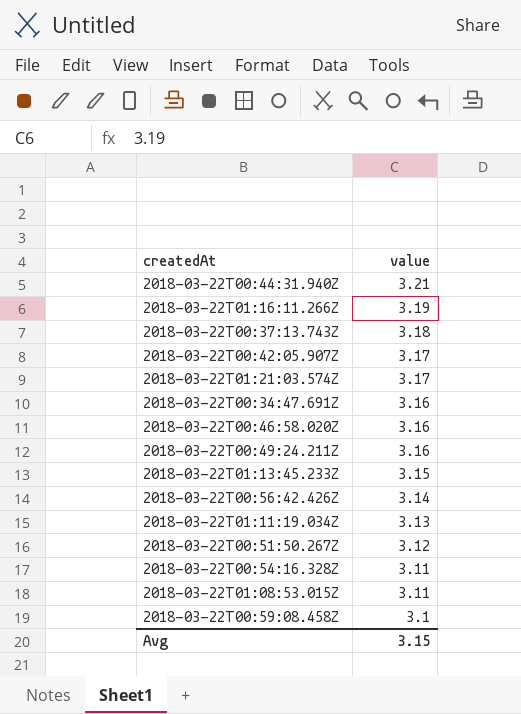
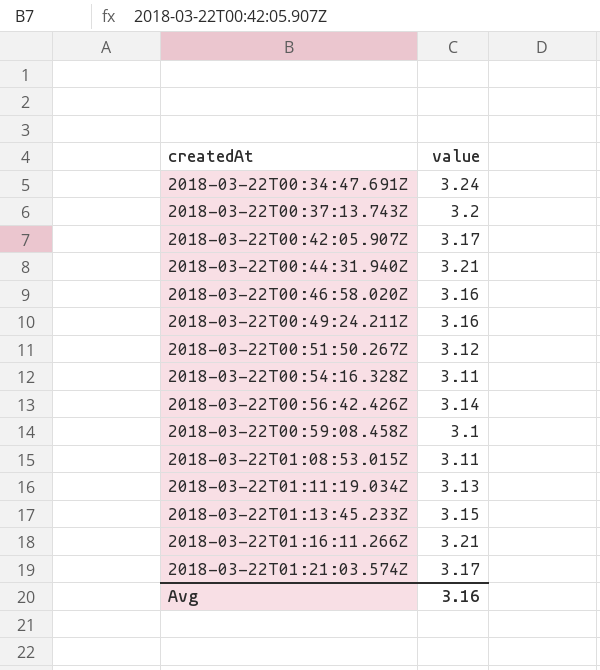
row order: value descending -> createdAt ascending
2018-03-22T00:34:47.691Z | value: 3.16 -> 3.24
2018-03-22T00:37:13.743Z | value: 3.18 -> 3.2
2018-03-22T01:16:11.266Z | value: 3.19 -> 3.21
Avg | value: 3.15 -> 3.16

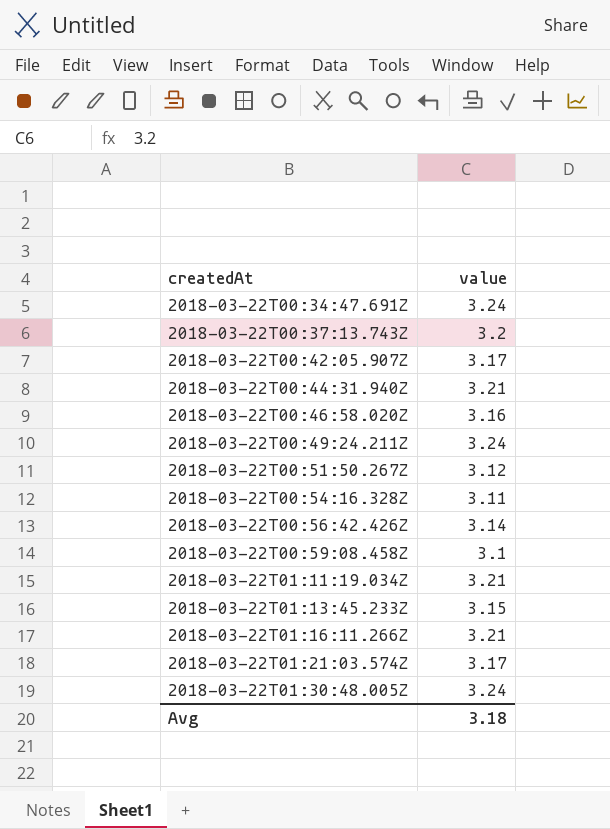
row 2018-03-22T01:08:53.015Z: 3.11 -> none
2018-03-22T00:49:24.211Z | value: 3.16 -> 3.24
2018-03-22T01:11:19.034Z | value: 3.13 -> 3.21
row 2018-03-22T01:30:48.005Z: none -> 3.24
Avg | value: 3.16 -> 3.18

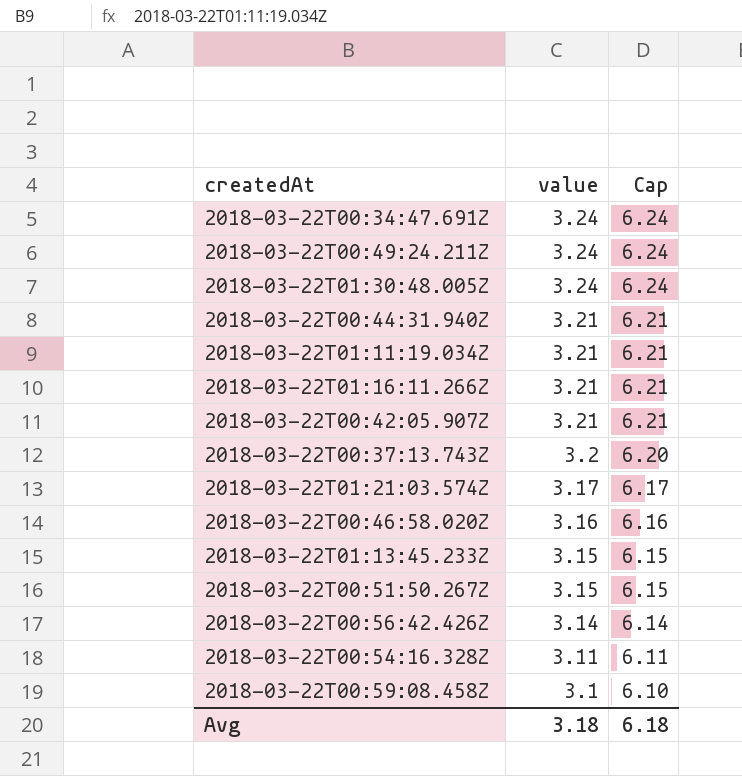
row order: createdAt ascending -> value descending
column Cap | formula: none -> [value] + 3
2018-03-22T00:42:05.907Z | value: 3.17 -> 3.21
2018-03-22T00:51:50.267Z | value: 3.12 -> 3.15

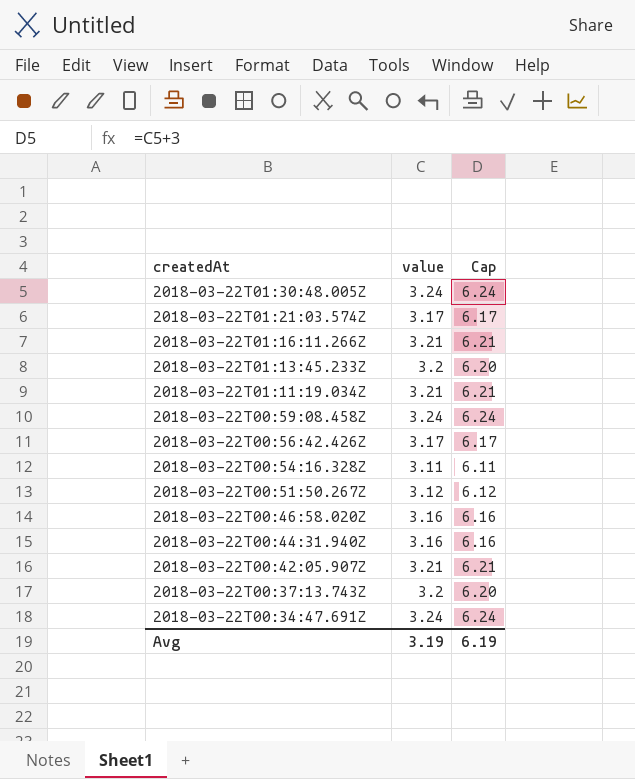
row order: value descending -> createdAt descending
row 2018-03-22T00:49:24.211Z: 3.24 | 6.24 -> none
2018-03-22T01:13:45.233Z | value: 3.15 -> 3.2
2018-03-22T01:13:45.233Z | Cap: 6.15 -> 6.20
2018-03-22T00:59:08.458Z | value: 3.1 -> 3.24
2018-03-22T00:59:08.458Z | Cap: 6.10 -> 6.24
2018-03-22T00:56:42.426Z | value: 3.14 -> 3.17
2018-03-22T00:56:42.426Z | Cap: 6.14 -> 6.17
2018-03-22T00:51:50.267Z | value: 3.15 -> 3.12
2018-03-22T00:51:50.267Z | Cap: 6.15 -> 6.12
2018-03-22T00:44:31.940Z | value: 3.21 -> 3.16
2018-03-22T00:44:31.940Z | Cap: 6.21 -> 6.16
Avg | value: 3.18 -> 3.19
Avg | Cap: 6.18 -> 6.19

